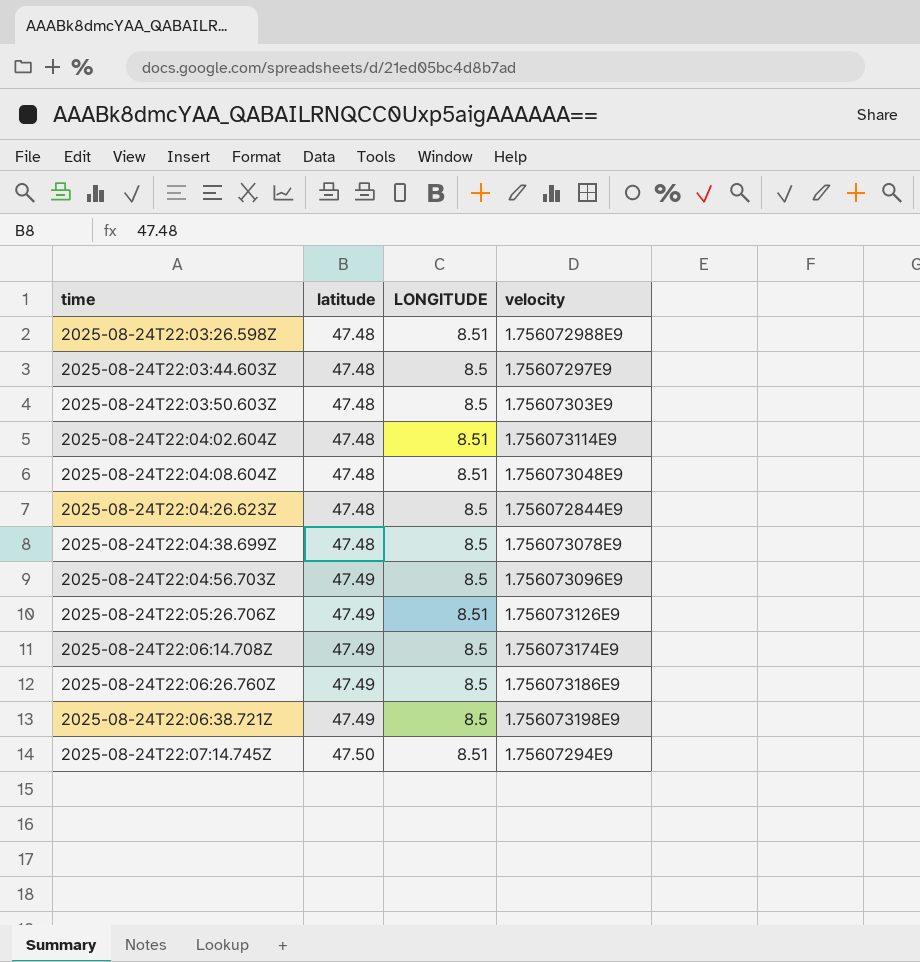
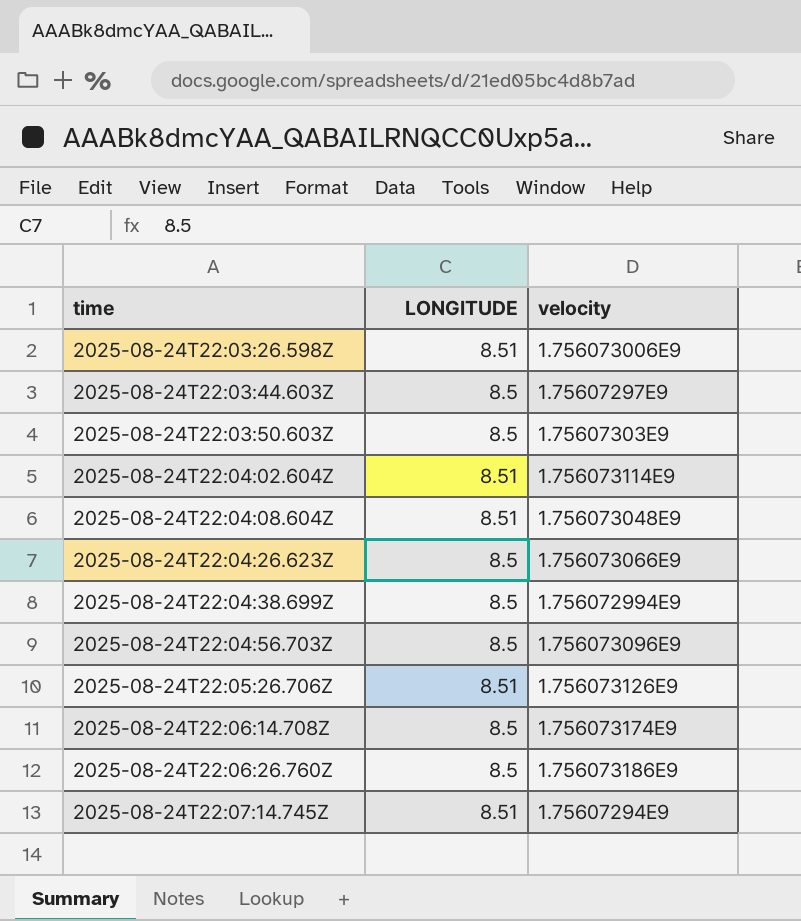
column latitude | position: 2 -> none
row 2025-08-24T22:06:38.721Z: 47.49 | 8.5 | 1.756073198E9 -> none
2025-08-24T22:03:26.598Z | velocity: 1.756072988E9 -> 1.756073006E9
2025-08-24T22:04:26.623Z | velocity: 1.756072844E9 -> 1.756073066E9
2025-08-24T22:04:38.699Z | velocity: 1.756073078E9 -> 1.756072994E9

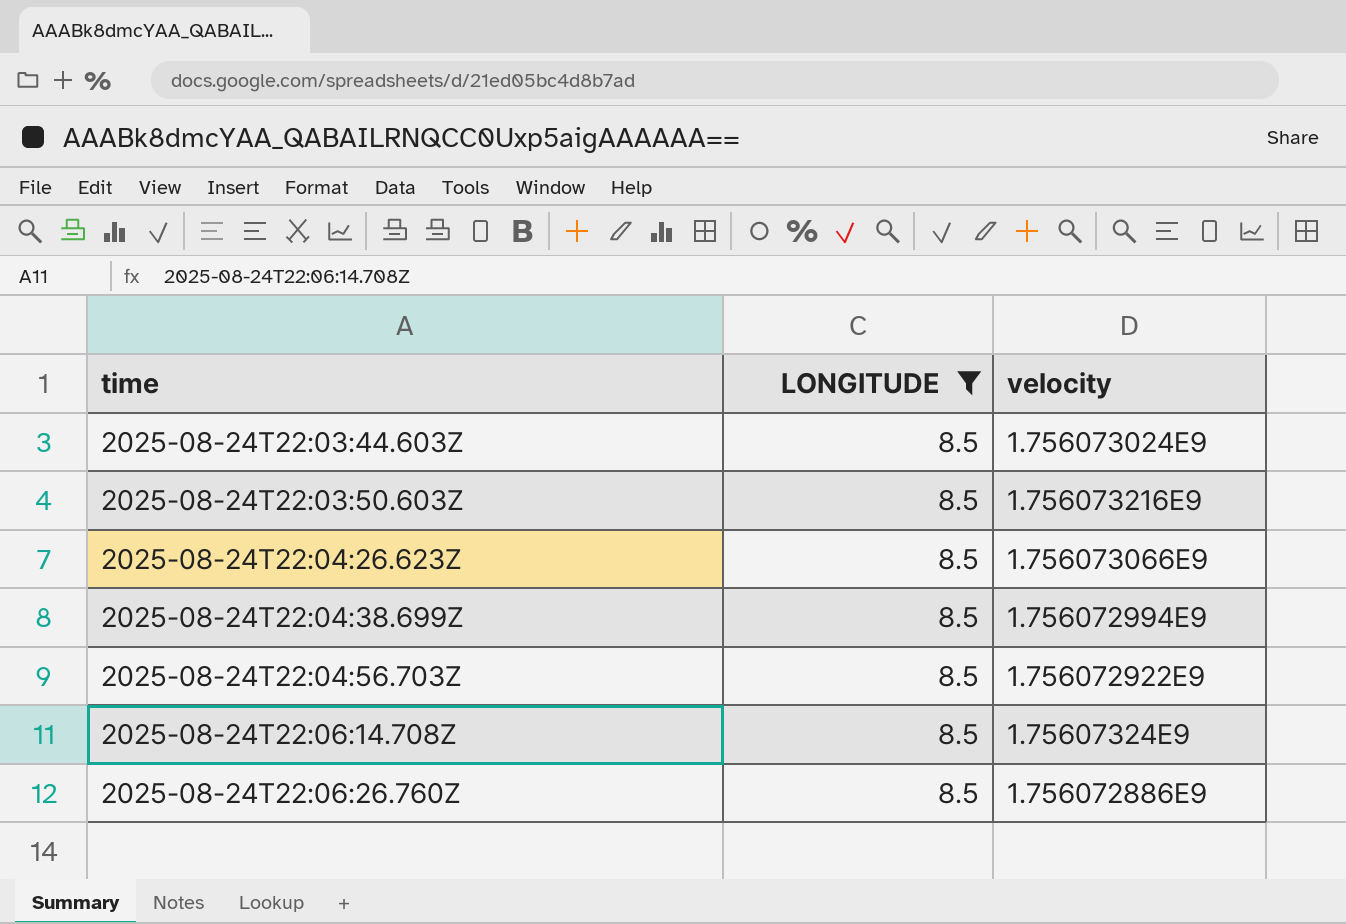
filter: none -> LONGITUDE = 8.5
2025-08-24T22:03:44.603Z | velocity: 1.75607297E9 -> 1.756073024E9
2025-08-24T22:03:50.603Z | velocity: 1.75607303E9 -> 1.756073216E9
2025-08-24T22:04:56.703Z | velocity: 1.756073096E9 -> 1.756072922E9
2025-08-24T22:06:14.708Z | velocity: 1.756073174E9 -> 1.75607324E9
2025-08-24T22:06:26.760Z | velocity: 1.756073186E9 -> 1.756072886E9

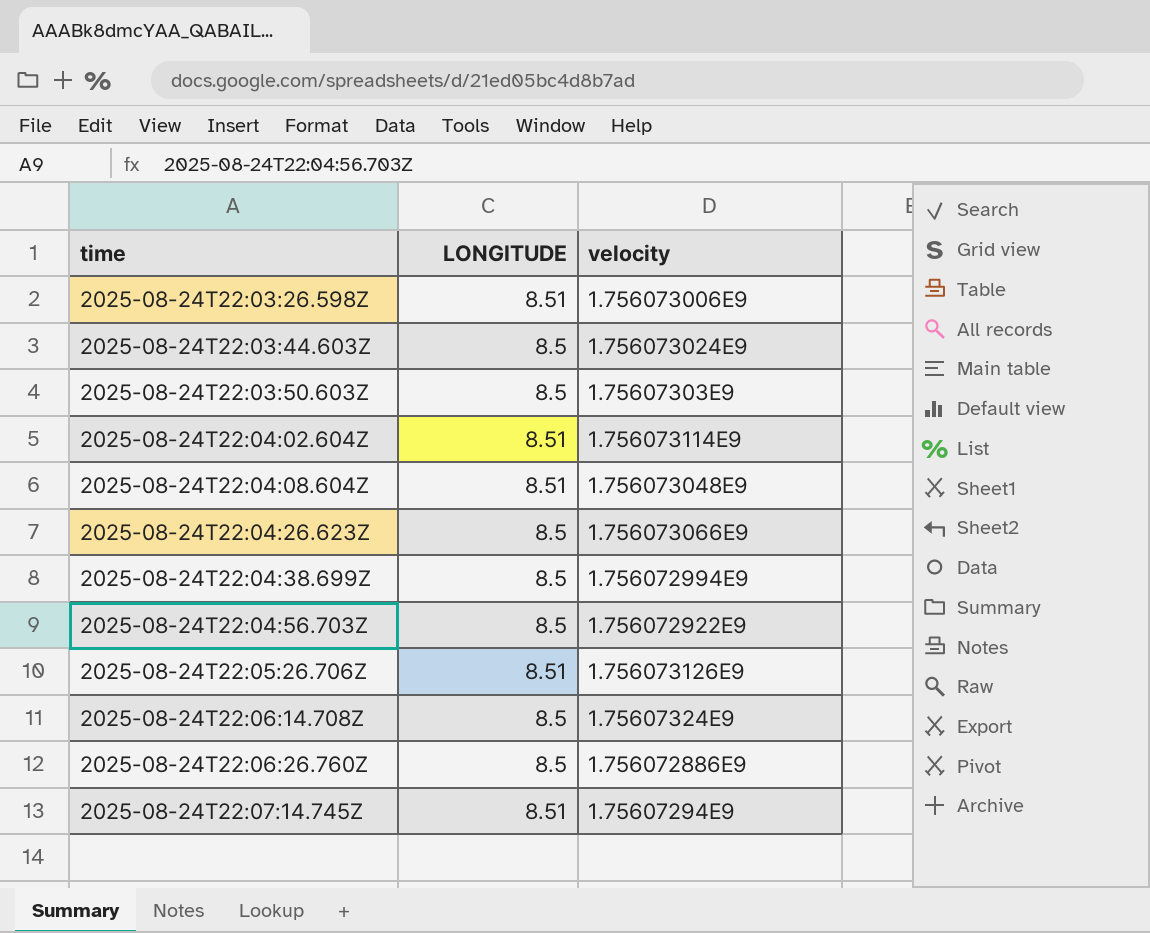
filter: LONGITUDE = 8.5 -> none
2025-08-24T22:03:50.603Z | velocity: 1.756073216E9 -> 1.75607303E9

